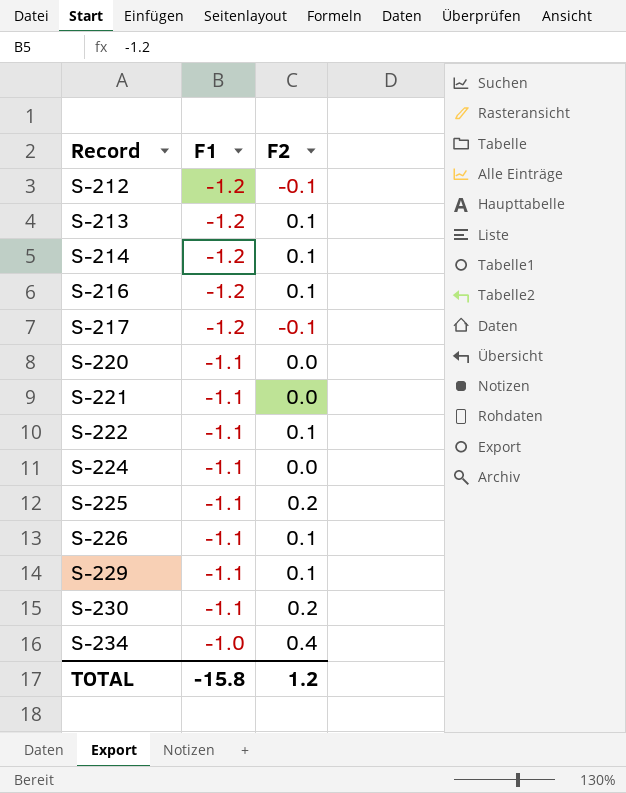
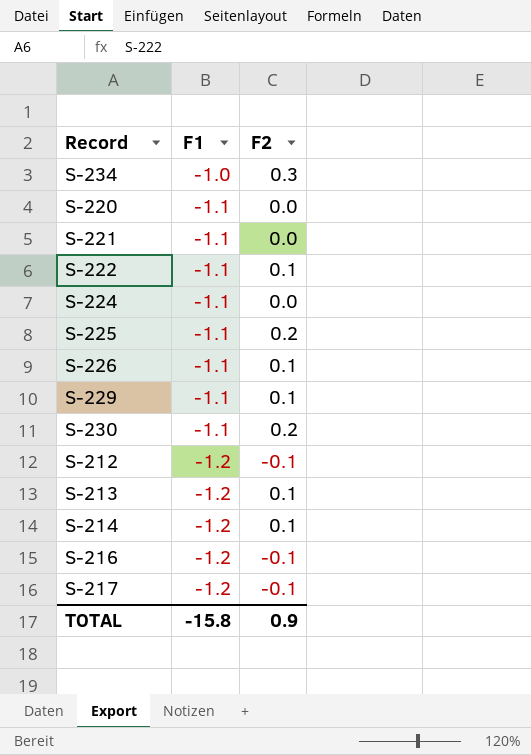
row order: Record ascending -> F1 descending
S-234 | F2: 0.4 -> 0.3
S-216 | F2: 0.1 -> -0.1
TOTAL | F2: 1.2 -> 0.9

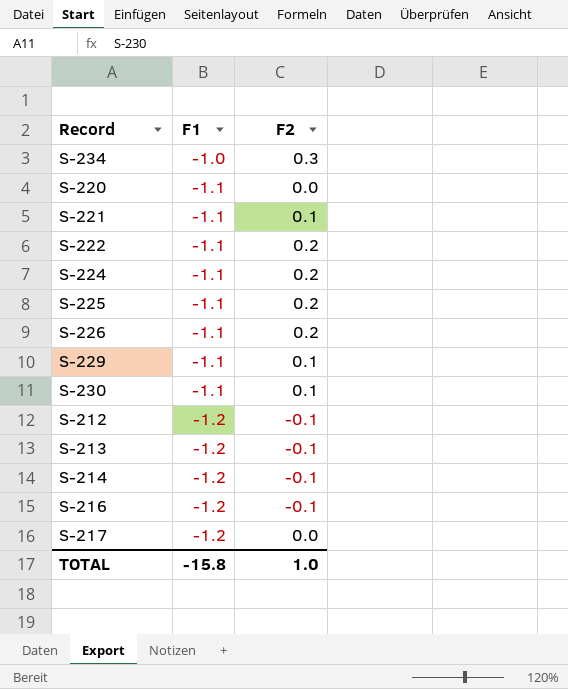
S-221 | F2: 0.0 -> 0.1
S-222 | F2: 0.1 -> 0.2
S-224 | F2: 0.0 -> 0.2
S-226 | F2: 0.1 -> 0.2
S-230 | F2: 0.2 -> 0.1
S-213 | F2: 0.1 -> -0.1
S-214 | F2: 0.1 -> -0.1
S-217 | F2: -0.1 -> 0.0
TOTAL | F2: 0.9 -> 1.0

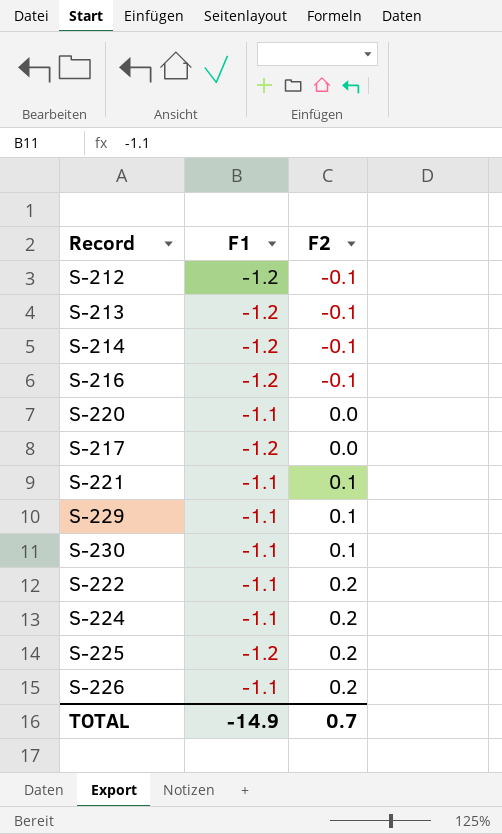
row order: F1 descending -> F2 ascending
row S-234: -1.0 | 0.3 -> none
S-225 | F1: -1.1 -> -1.2
TOTAL | F1: -15.8 -> -14.9
TOTAL | F2: 1.0 -> 0.7

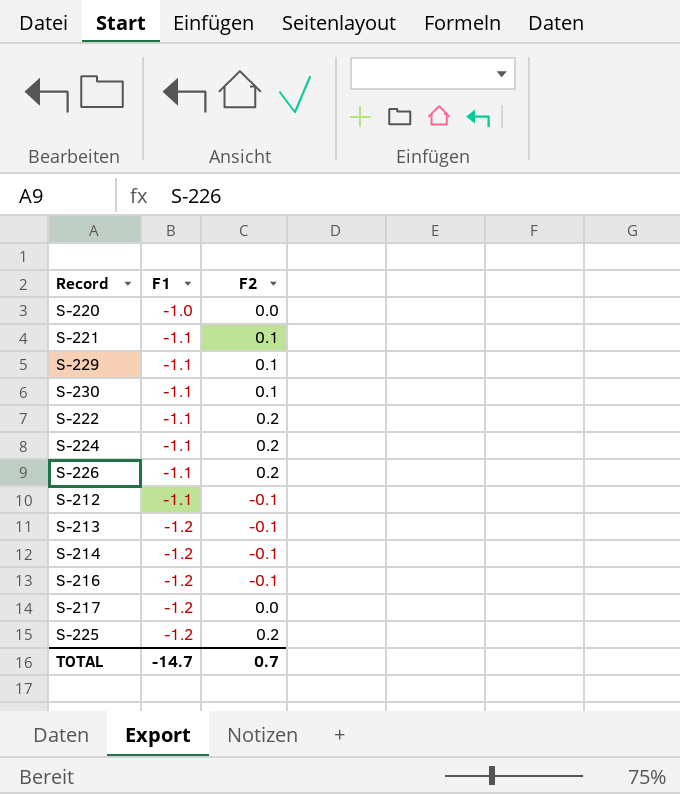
row order: F2 ascending -> F1 descending
S-220 | F1: -1.1 -> -1.0
S-212 | F1: -1.2 -> -1.1
TOTAL | F1: -14.9 -> -14.7

